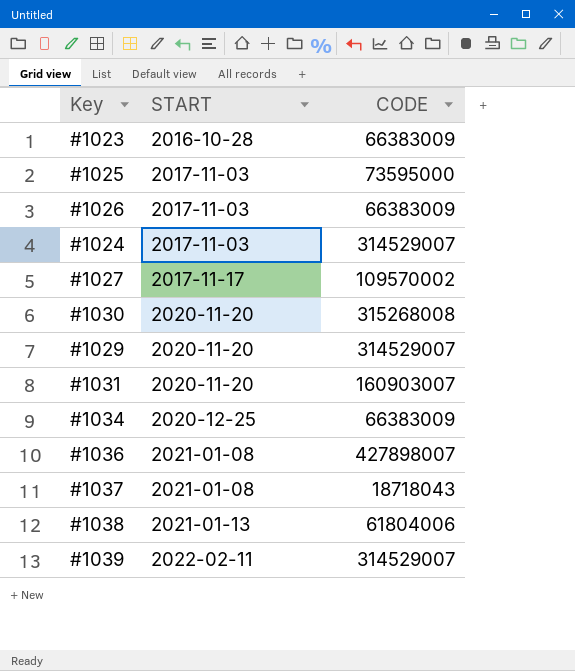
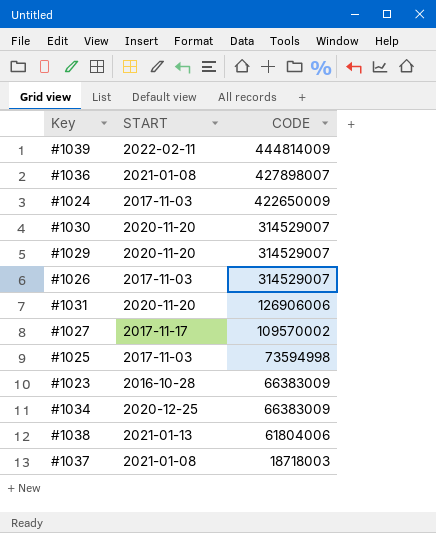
row order: START ascending -> CODE descending
#1039 | CODE: 314529007 -> 444814009
#1024 | CODE: 314529007 -> 422650009
#1030 | CODE: 315268008 -> 314529007
#1026 | CODE: 66383009 -> 314529007
#1031 | CODE: 160903007 -> 126906006
#1025 | CODE: 73595000 -> 73594998
#1037 | CODE: 18718043 -> 18718003

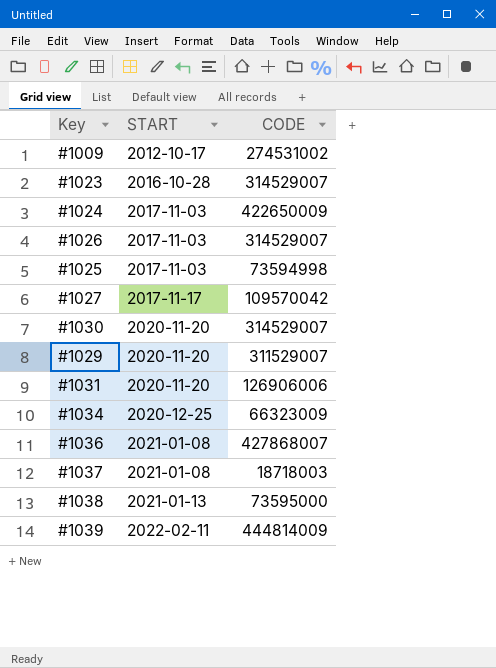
row order: CODE descending -> START ascending
row #1009: none -> 2012-10-17 | 274531002
#1023 | CODE: 66383009 -> 314529007
#1027 | CODE: 109570002 -> 109570042
#1029 | CODE: 314529007 -> 311529007
#1034 | CODE: 66383009 -> 66323009
#1036 | CODE: 427898007 -> 427868007
#1038 | CODE: 61804006 -> 73595000

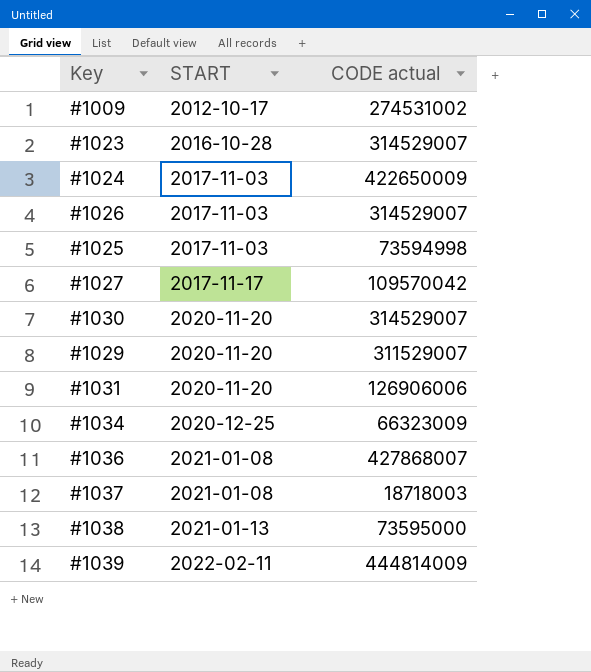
column name: CODE -> CODE actual

